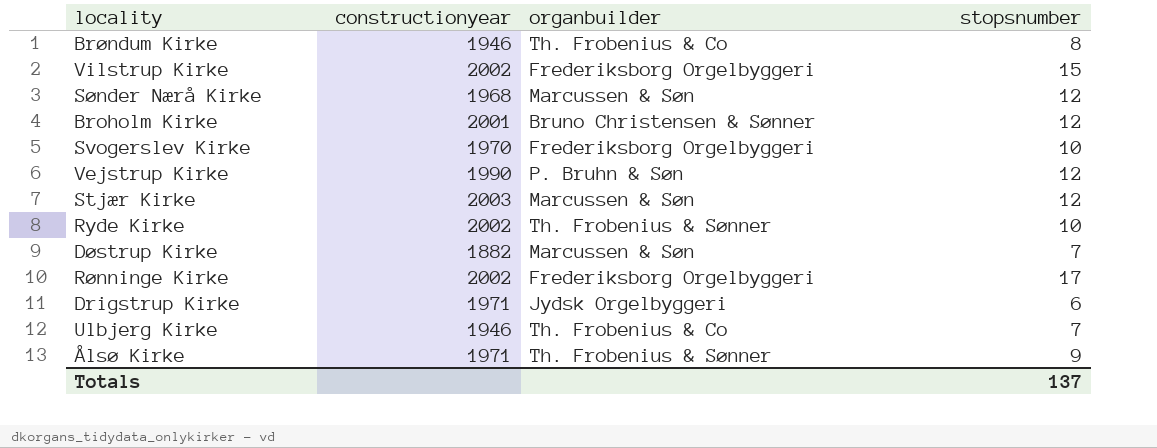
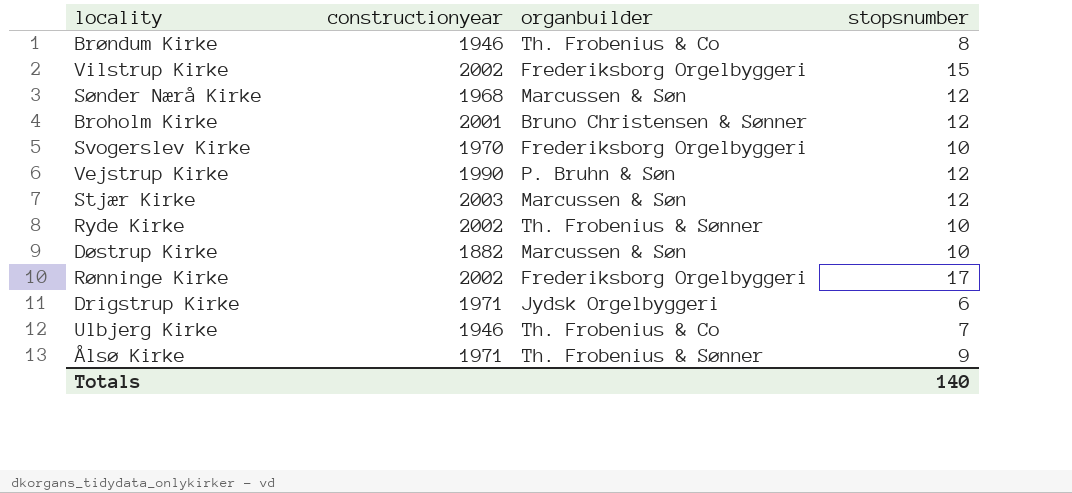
Døstrup Kirke | stopsnumber: 7 -> 10
Totals | stopsnumber: 137 -> 140

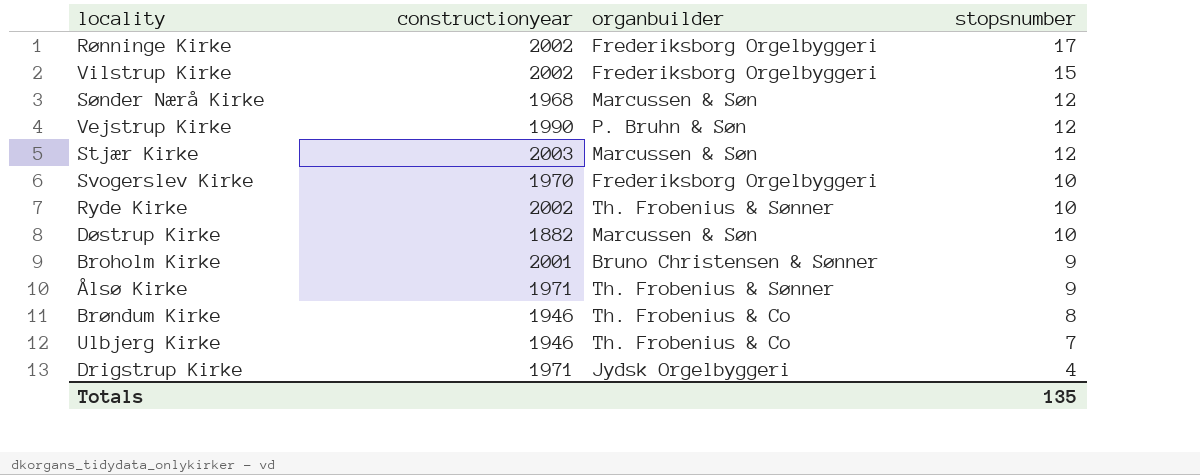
row order: none -> stopsnumber descending
Broholm Kirke | stopsnumber: 12 -> 9
Drigstrup Kirke | stopsnumber: 6 -> 4
Totals | stopsnumber: 140 -> 135

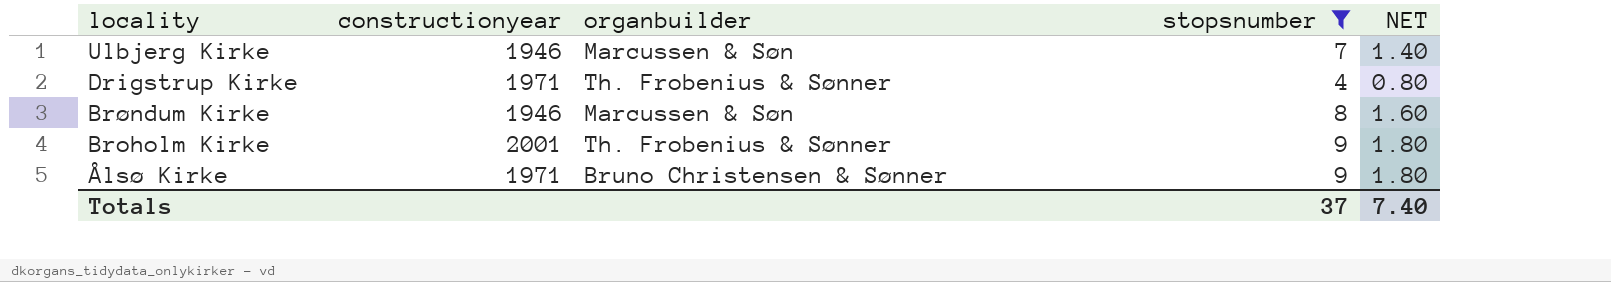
filter: none -> stopsnumber <= 9
row order: stopsnumber descending -> locality descending
column NET | formula: none -> [stopsnumber] * 0.2
Ulbjerg Kirke | organbuilder: Th. Frobenius & Co -> Marcussen & Søn
Drigstrup Kirke | organbuilder: Jydsk Orgelbyggeri -> Th. Frobenius & Sønner
Brøndum Kirke | organbuilder: Th. Frobenius & Co -> Marcussen & Søn
Broholm Kirke | organbuilder: Bruno Christensen & Sønner -> Th. Frobenius & Sønner
Ålsø Kirke | organbuilder: Th. Frobenius & Sønner -> Bruno Christensen & Sønner
Totals | stopsnumber: 135 -> 37

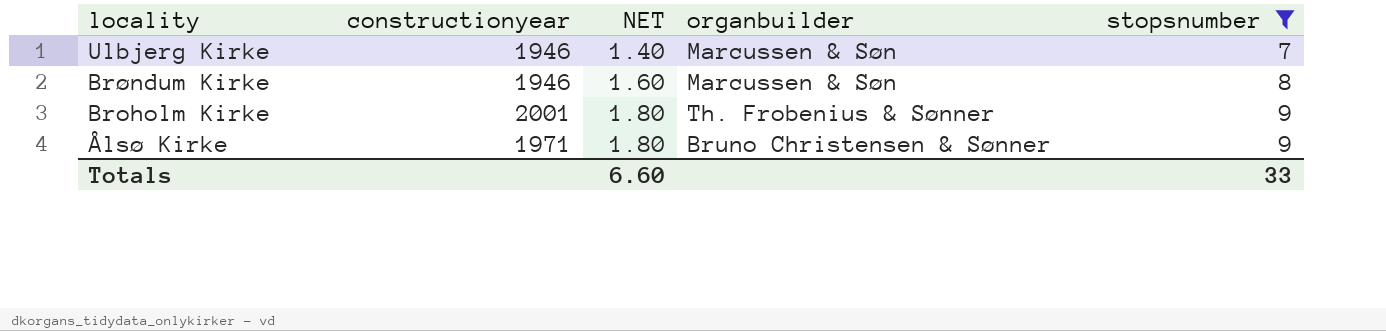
column NET | position: 5 -> 3
row Drigstrup Kirke: 1971 | Th. Frobenius & Sønner | 4 | 0.80 -> none
Totals | NET: 7.40 -> 6.60
Totals | stopsnumber: 37 -> 33

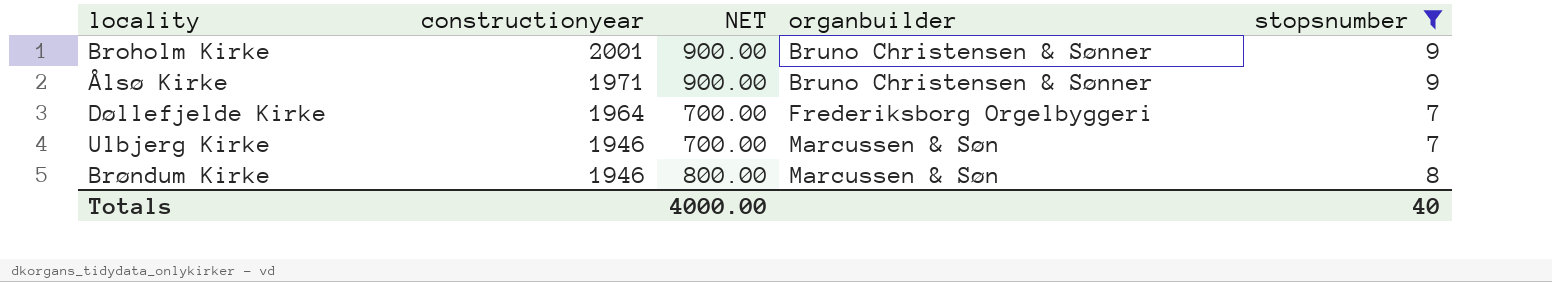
row order: locality descending -> constructionyear descending
column NET | formula: [stopsnumber] * 0.2 -> [stopsnumber] * 100
Broholm Kirke | organbuilder: Th. Frobenius & Sønner -> Bruno Christensen & Sønner
row Døllefjelde Kirke: none -> 1964 | 700.00 | Frederiksborg Orgelbyggeri | 7
Totals | NET: 6.60 -> 4000.00
Totals | stopsnumber: 33 -> 40

